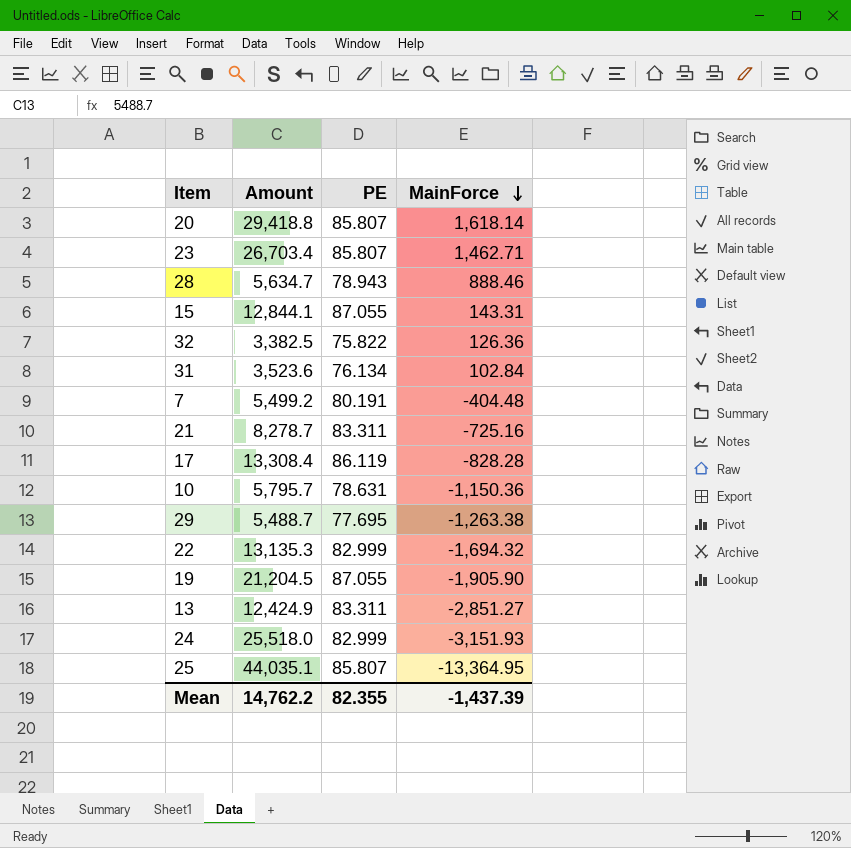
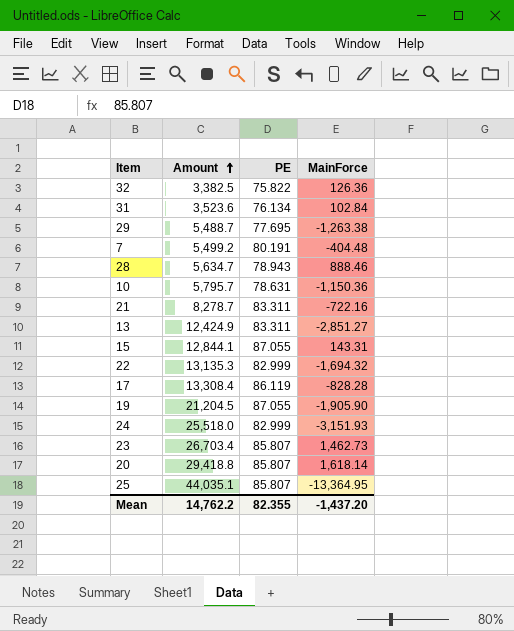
row order: MainForce descending -> Amount ascending
21 | MainForce: -725.16 -> -722.16
23 | MainForce: 1,462.71 -> 1,462.73
Mean | MainForce: -1,437.39 -> -1,437.20

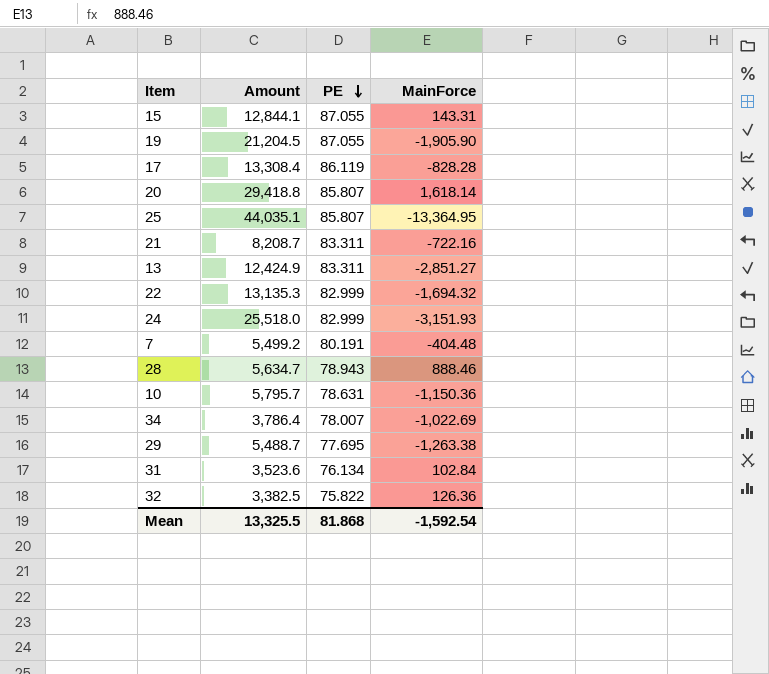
row order: Amount ascending -> PE descending
row 23: 26,703.4 | 85.807 | 1,462.73 -> none
21 | Amount: 8,278.7 -> 8,208.7
row 34: none -> 3,786.4 | 78.007 | -1,022.69
Mean | Amount: 14,762.2 -> 13,325.5
Mean | PE: 82.355 -> 81.868
Mean | MainForce: -1,437.20 -> -1,592.54

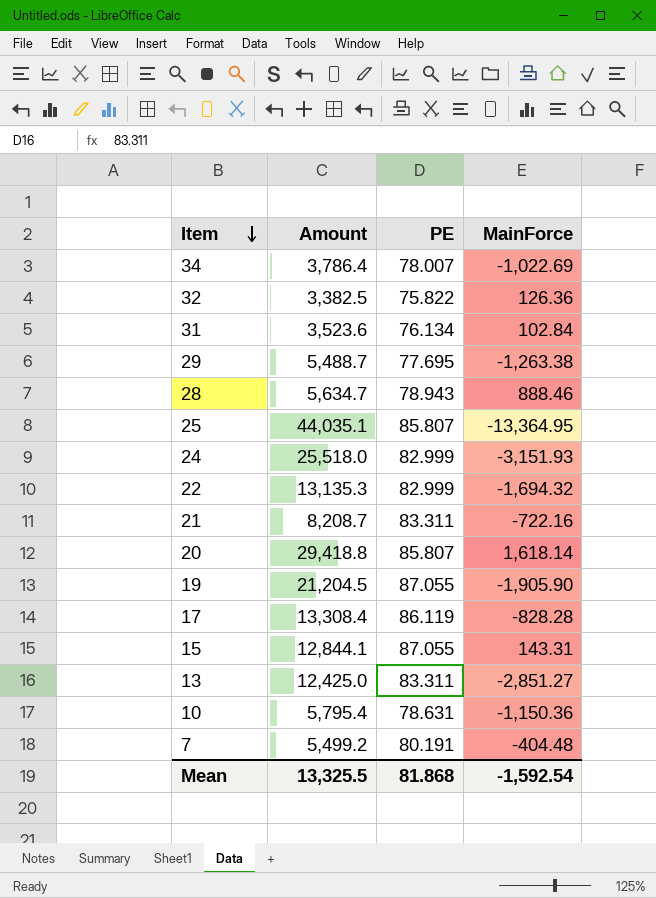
row order: PE descending -> Item descending
13 | Amount: 12,424.9 -> 12,425.0
10 | Amount: 5,795.7 -> 5,795.4

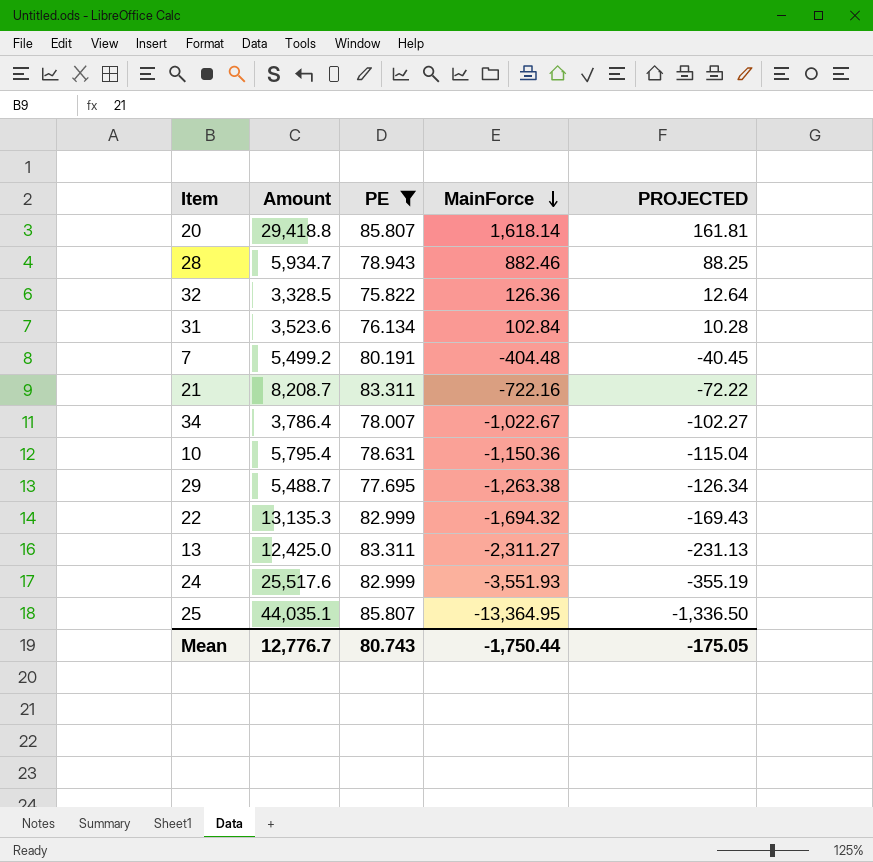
filter: none -> PE <= 85.807
row order: Item descending -> MainForce descending
column PROJECTED | formula: none -> [MainForce] * 0.1
28 | Amount: 5,634.7 -> 5,934.7
28 | MainForce: 888.46 -> 882.46
32 | Amount: 3,382.5 -> 3,328.5
34 | MainForce: -1,022.69 -> -1,022.67
13 | MainForce: -2,851.27 -> -2,311.27
24 | Amount: 25,518.0 -> 25,517.6
24 | MainForce: -3,151.93 -> -3,551.93
Mean | Amount: 13,325.5 -> 12,776.7
Mean | PE: 81.868 -> 80.743
Mean | MainForce: -1,592.54 -> -1,750.44

